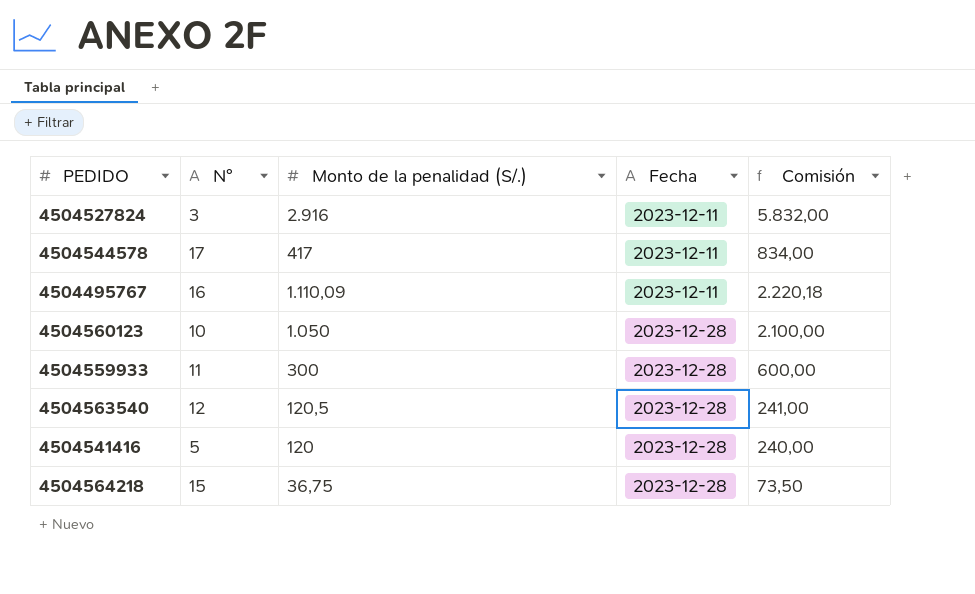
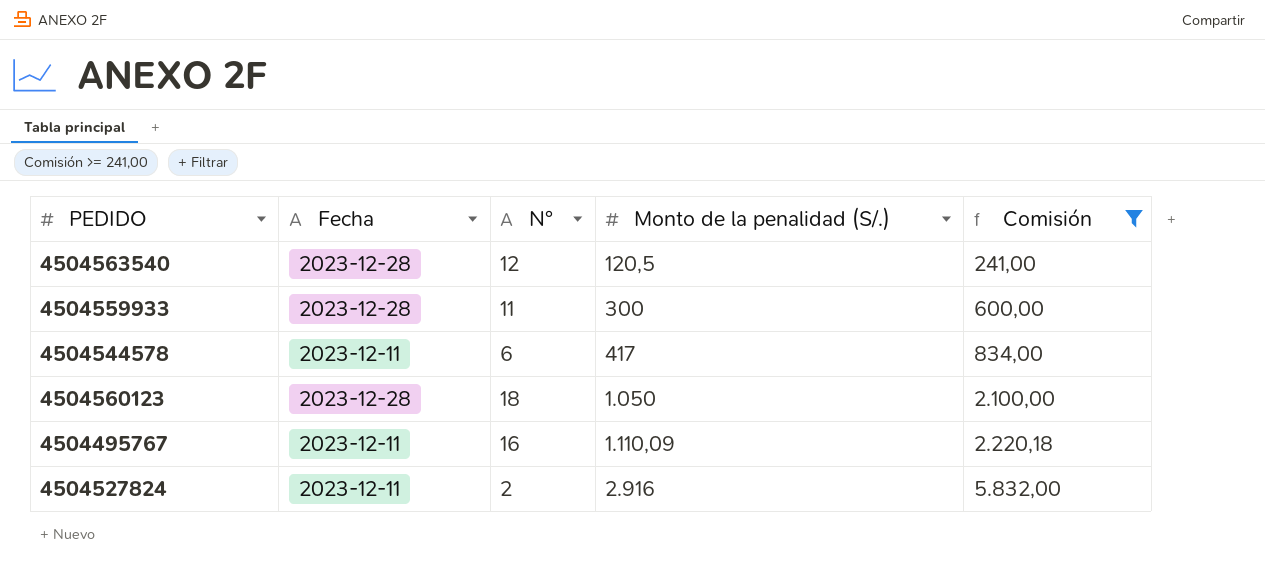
filter: none -> Comisión >= 241,00
row order: Fecha ascending -> Monto de la penalidad (S/.) ascending
column Fecha | position: 4 -> 2
4504544578 | N°: 17 -> 6
4504560123 | N°: 10 -> 18
4504527824 | N°: 3 -> 2

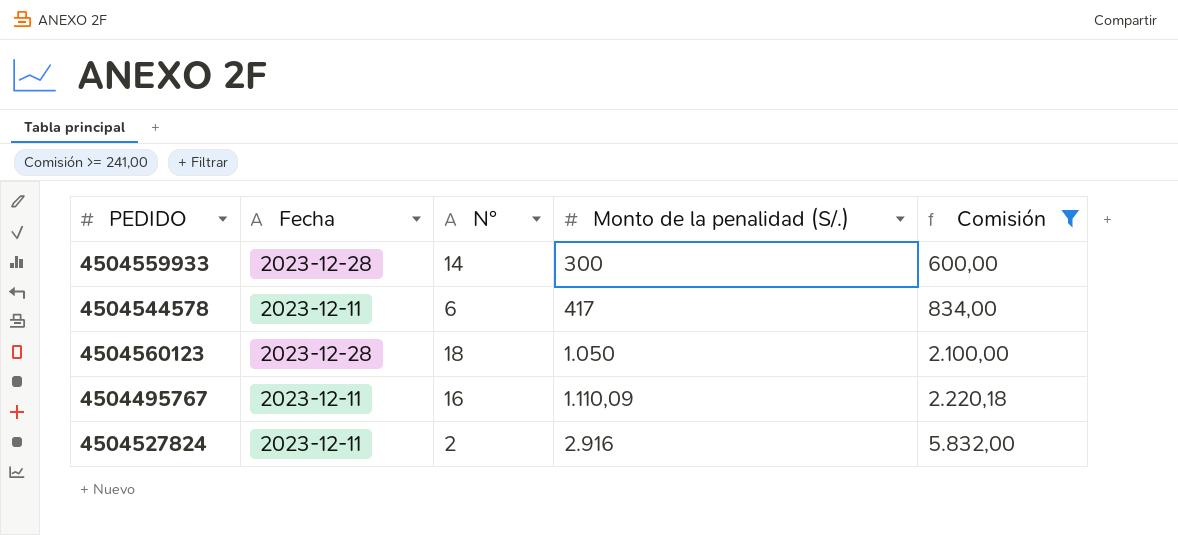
row 4504563540: 2023-12-28 | 12 | 120,5 | 241,00 -> none
4504559933 | N°: 11 -> 14

